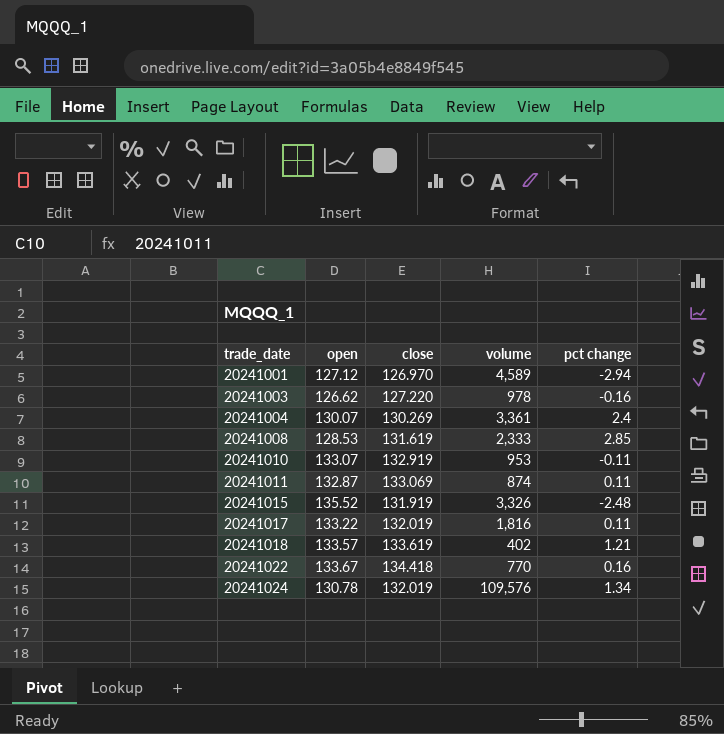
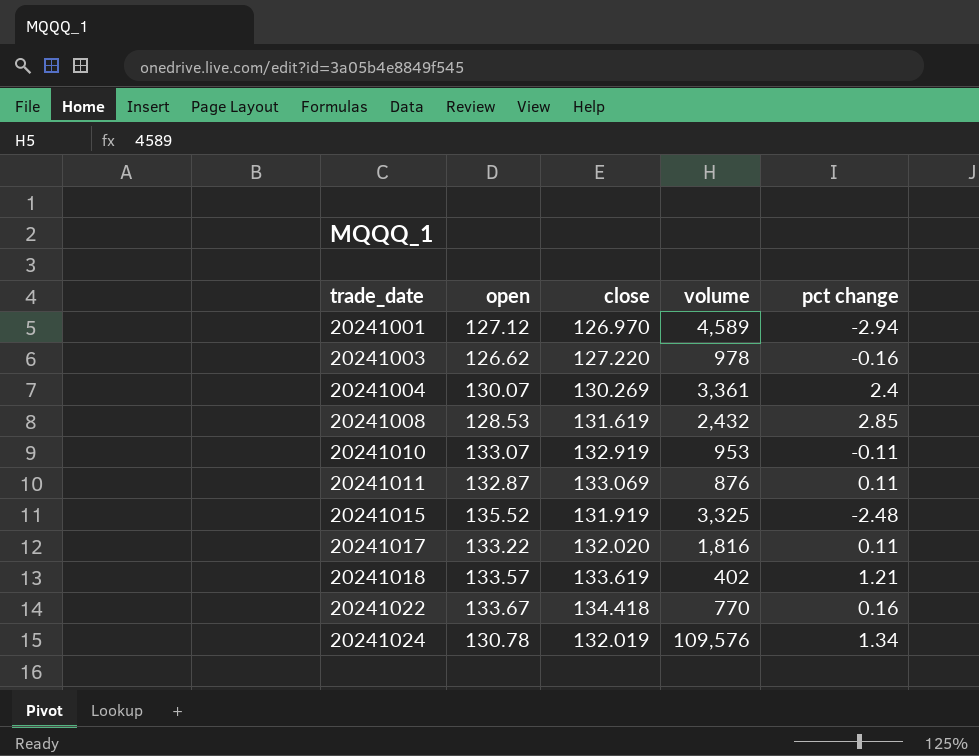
20241008 | volume: 2,333 -> 2,432
20241011 | volume: 874 -> 876
20241015 | volume: 3,326 -> 3,325
20241017 | close: 132.019 -> 132.020

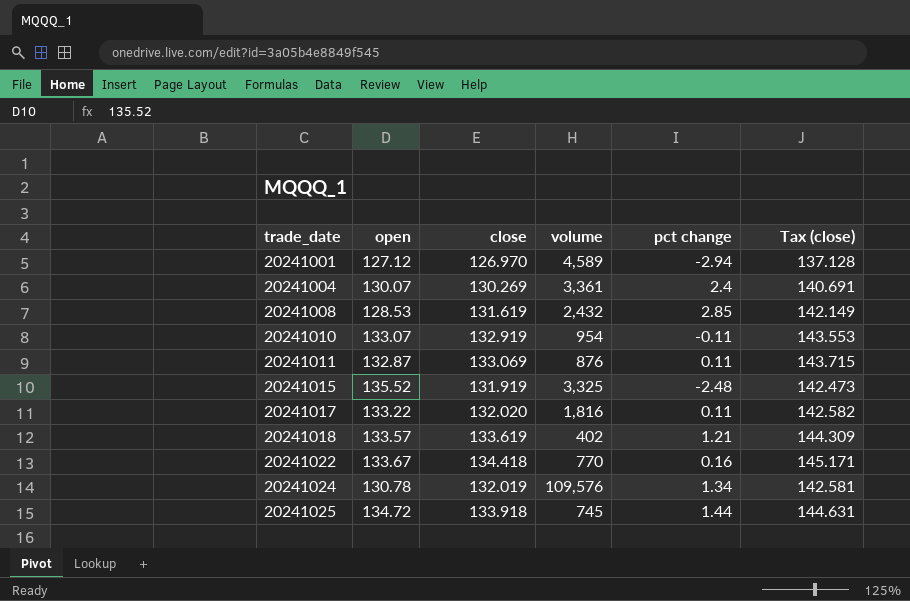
column Tax (close) | formula: none -> [close] * 1.08
row 20241003: 126.62 | 127.220 | 978 | -0.16 -> none
20241010 | volume: 953 -> 954
row 20241025: none -> 134.72 | 133.918 | 745 | 1.44 | 144.631

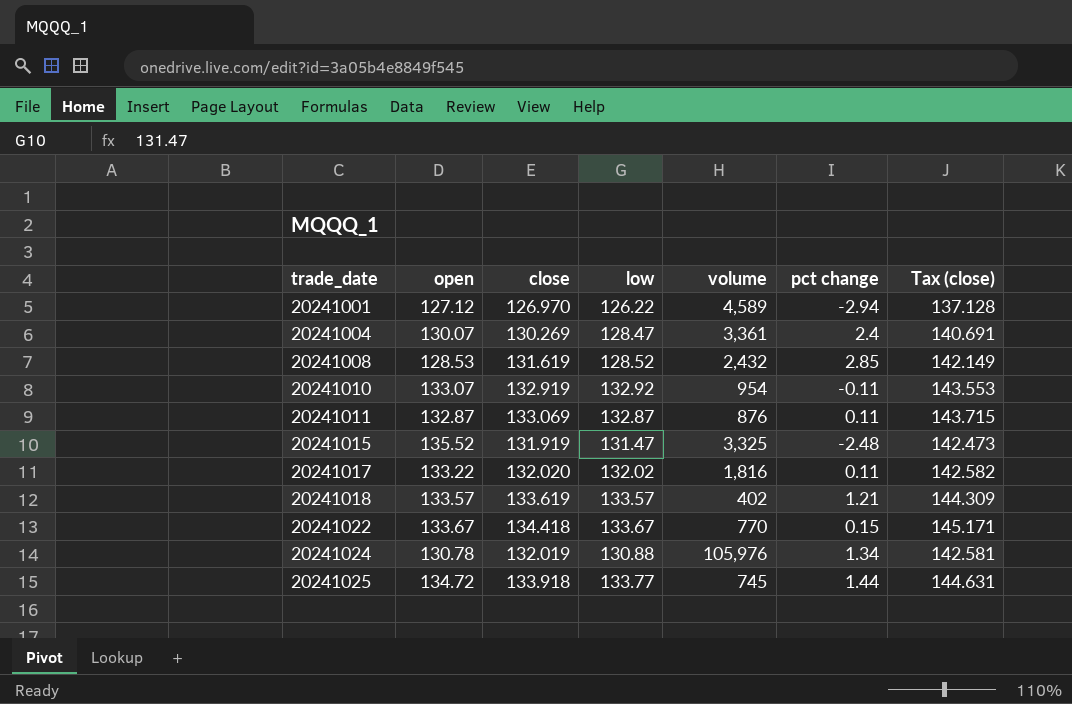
column low | position: none -> 4
20241022 | pct change: 0.16 -> 0.15
20241024 | volume: 109,576 -> 105,976

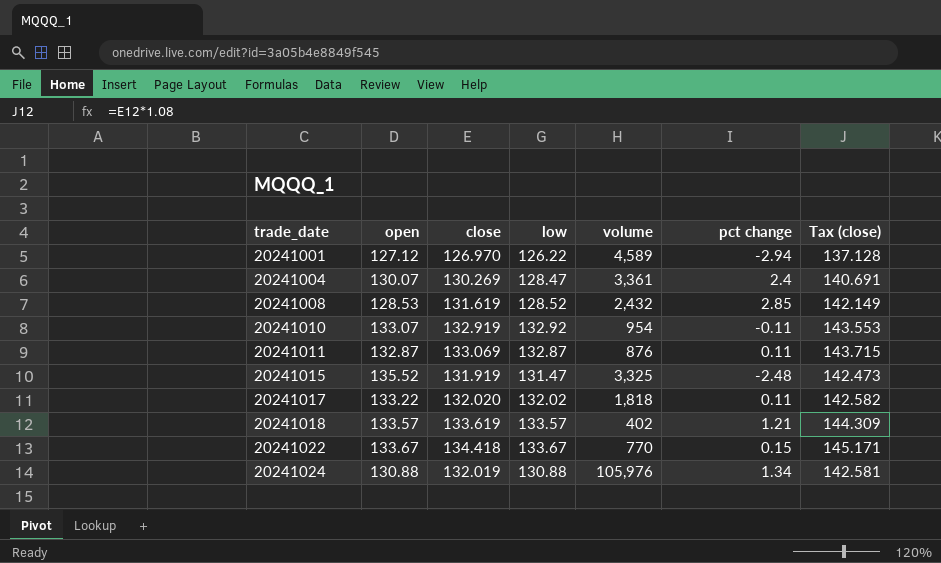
row 20241025: 134.72 | 133.918 | 133.77 | 745 | 1.44 | 144.631 -> none
20241017 | volume: 1,816 -> 1,818
20241024 | open: 130.78 -> 130.88

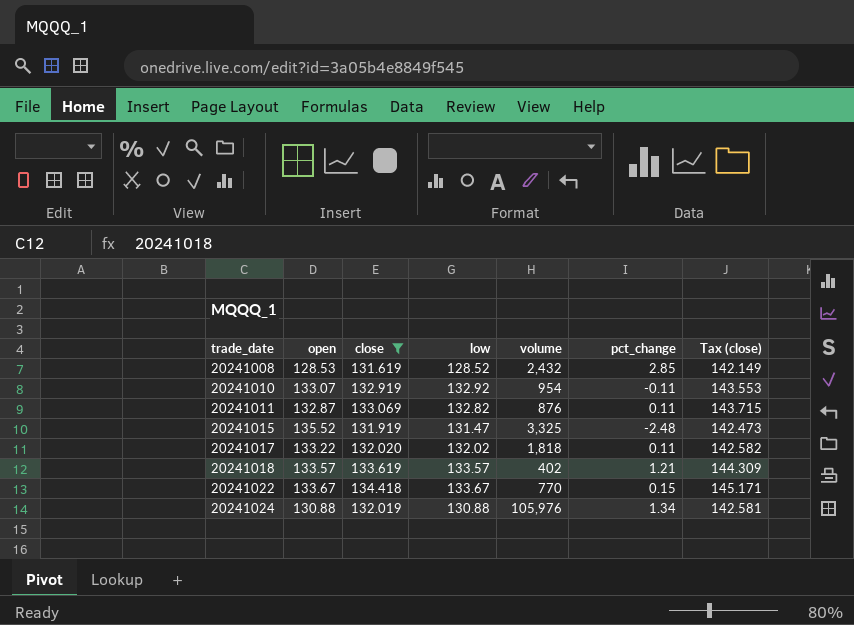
filter: none -> close >= 131.619
column name: pct change -> pct_change
20241011 | low: 132.87 -> 132.82

